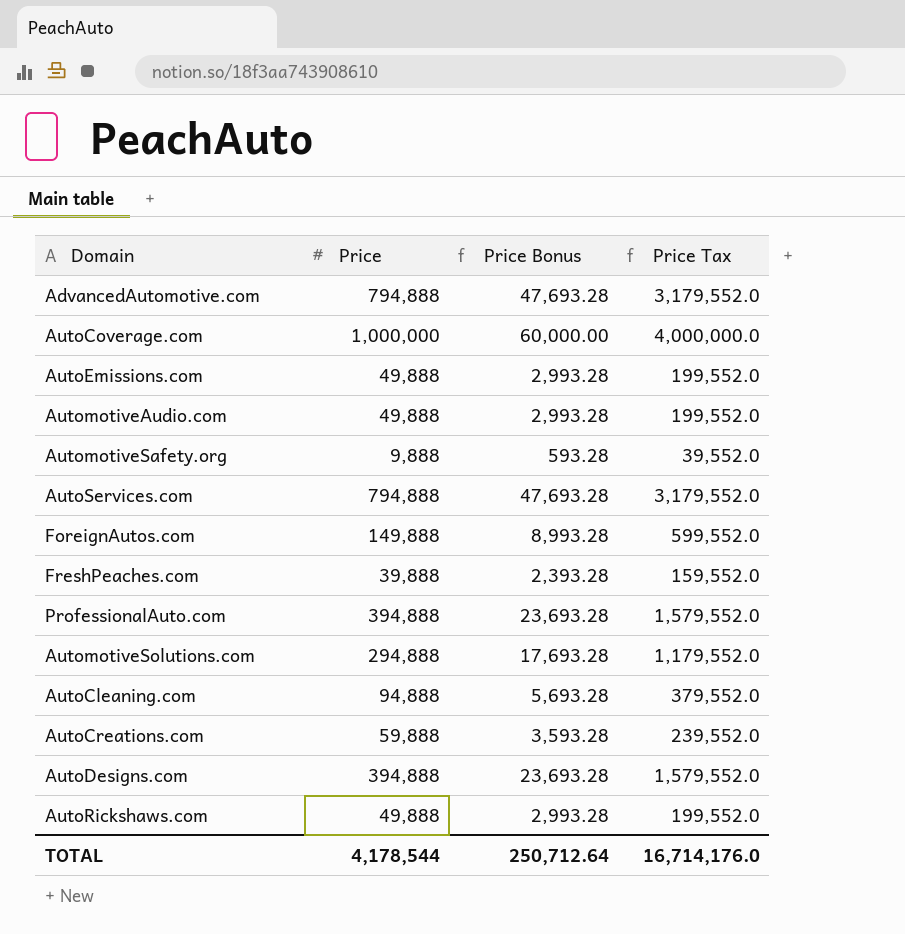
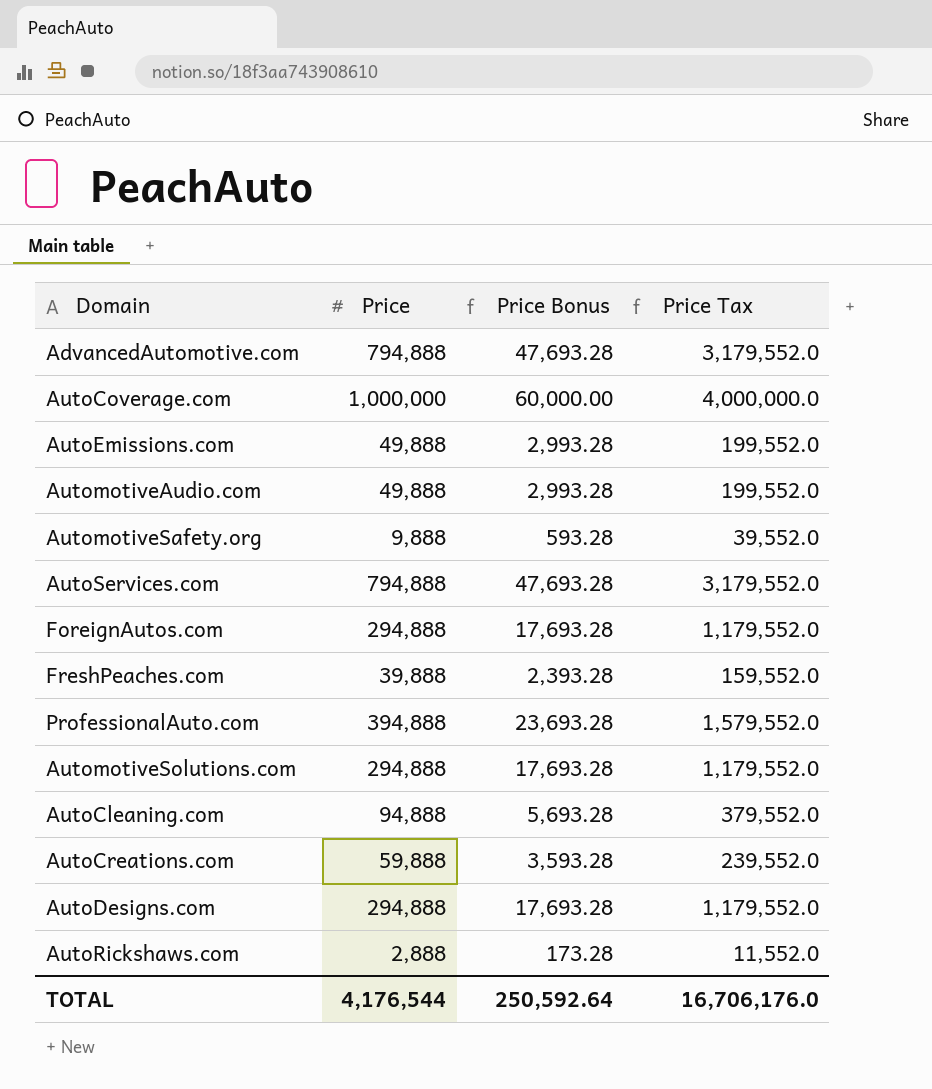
ForeignAutos.com | Price: 149,888 -> 294,888
ForeignAutos.com | Price Bonus: 8,993.28 -> 17,693.28
ForeignAutos.com | Price Tax: 599,552.0 -> 1,179,552.0
AutoDesigns.com | Price: 394,888 -> 294,888
AutoDesigns.com | Price Bonus: 23,693.28 -> 17,693.28
AutoDesigns.com | Price Tax: 1,579,552.0 -> 1,179,552.0
AutoRickshaws.com | Price: 49,888 -> 2,888
AutoRickshaws.com | Price Bonus: 2,993.28 -> 173.28
AutoRickshaws.com | Price Tax: 199,552.0 -> 11,552.0
TOTAL | Price: 4,178,544 -> 4,176,544
TOTAL | Price Bonus: 250,712.64 -> 250,592.64
TOTAL | Price Tax: 16,714,176.0 -> 16,706,176.0

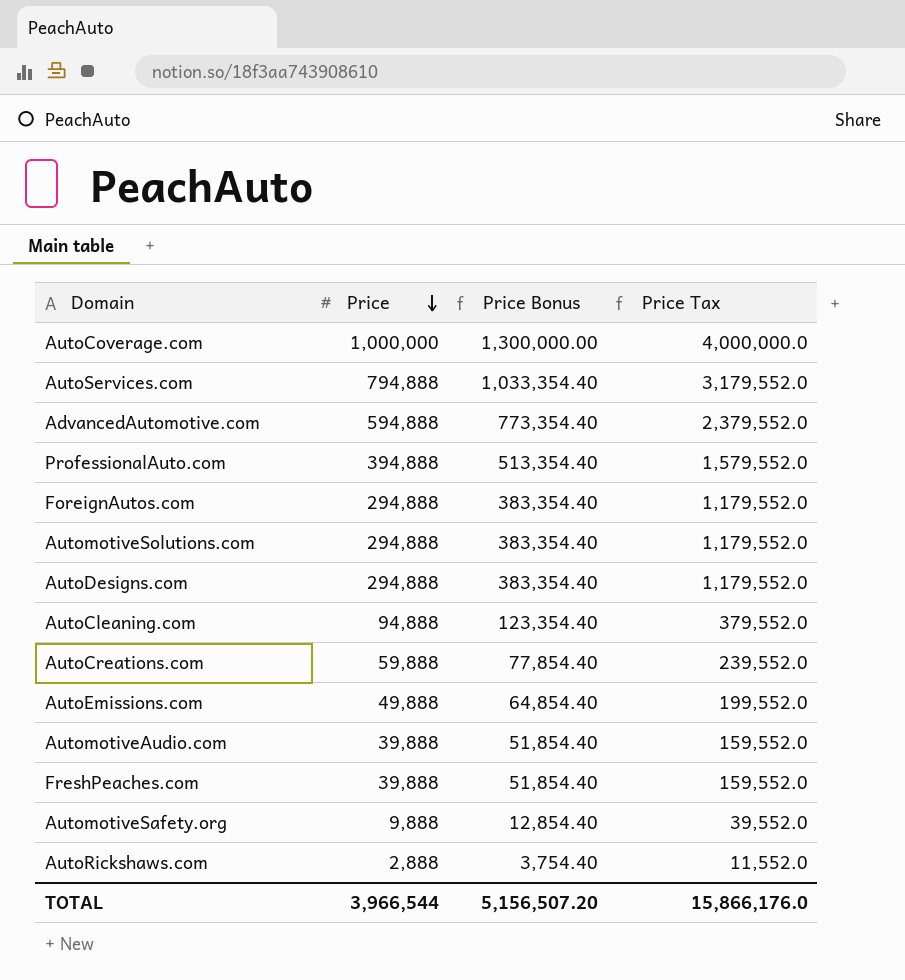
row order: none -> Price descending
column Price Bonus | formula: [Price] * 0.06 -> [Price] * 1.3
AdvancedAutomotive.com | Price: 794,888 -> 594,888
AdvancedAutomotive.com | Price Tax: 3,179,552.0 -> 2,379,552.0
AutomotiveAudio.com | Price: 49,888 -> 39,888
AutomotiveAudio.com | Price Tax: 199,552.0 -> 159,552.0
TOTAL | Price: 4,176,544 -> 3,966,544
TOTAL | Price Bonus: 250,592.64 -> 5,156,507.20
TOTAL | Price Tax: 16,706,176.0 -> 15,866,176.0

